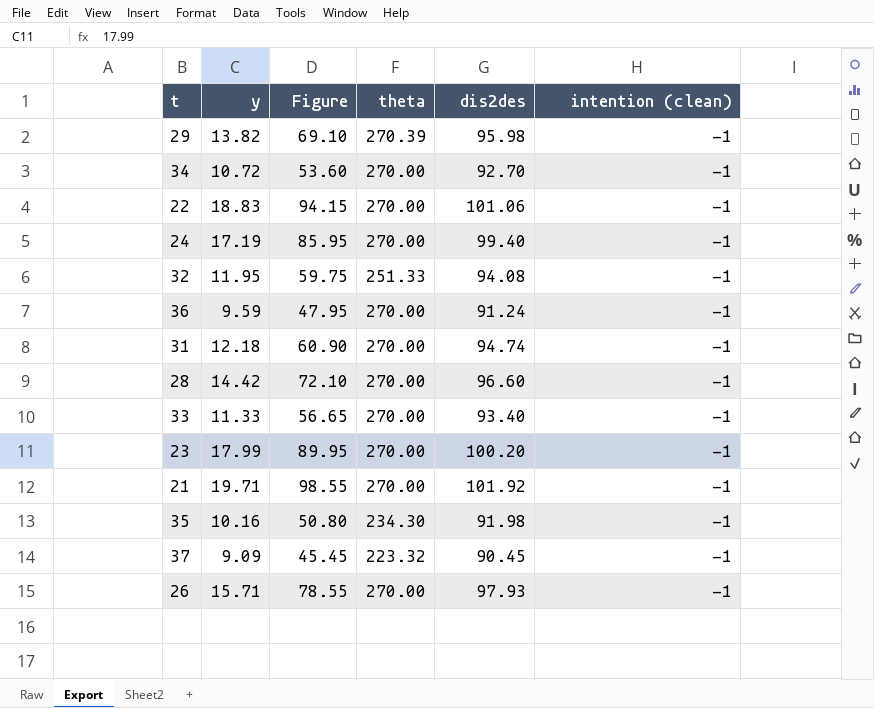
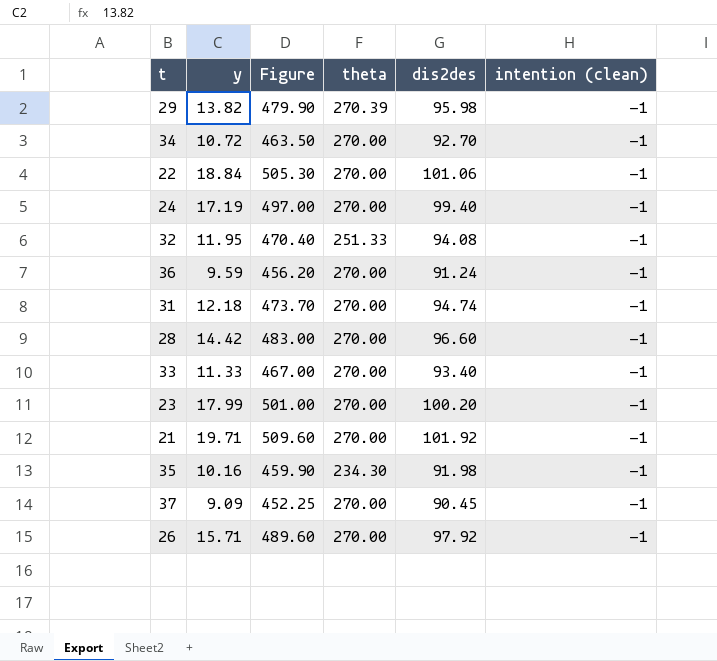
column Figure | formula: [y] * 5 -> [dis2des] * 5
22 | y: 18.83 -> 18.84
37 | theta: 223.32 -> 270.00
26 | dis2des: 97.93 -> 97.92

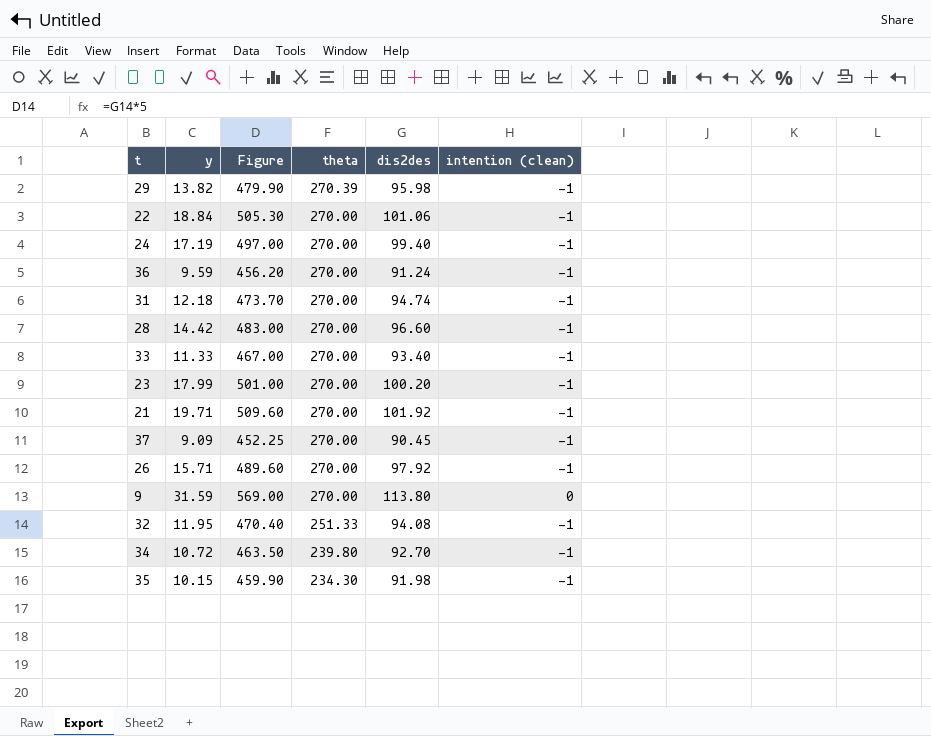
row order: none -> theta descending
row 9: none -> 31.59 | 569.00 | 270.00 | 113.80 | 0
34 | theta: 270.00 -> 239.80
35 | y: 10.16 -> 10.15

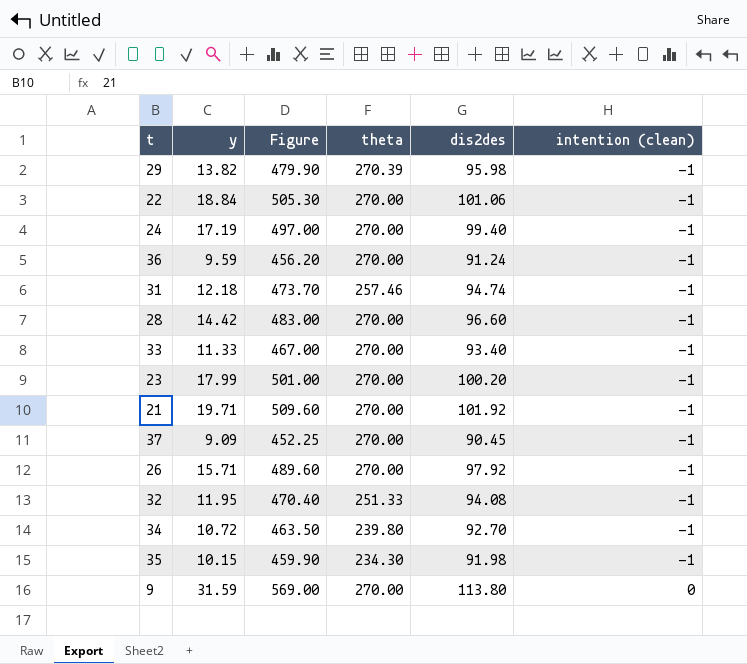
row order: theta descending -> intention (clean) ascending
31 | theta: 270.00 -> 257.46

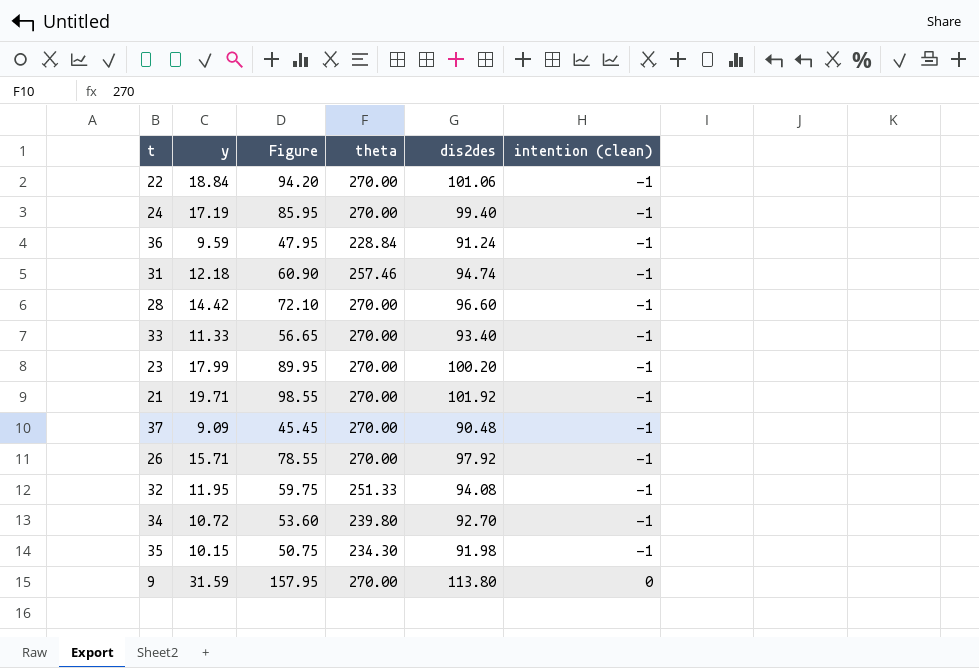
column Figure | formula: [dis2des] * 5 -> [y] * 5
row 29: 13.82 | 479.90 | 270.39 | 95.98 | -1 -> none
36 | theta: 270.00 -> 228.84
37 | dis2des: 90.45 -> 90.48

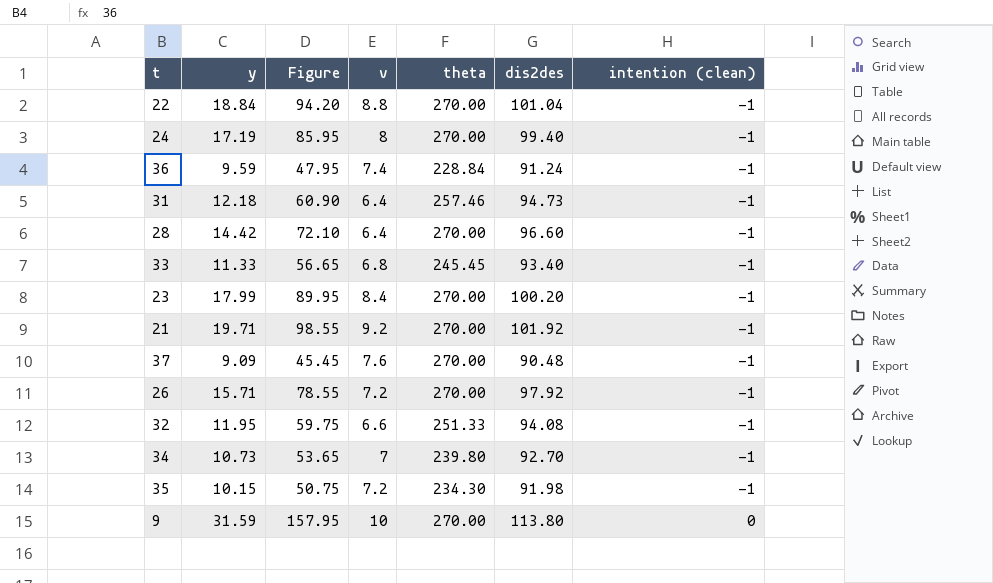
column v | position: none -> 4
22 | dis2des: 101.06 -> 101.04
31 | dis2des: 94.74 -> 94.73
33 | theta: 270.00 -> 245.45
34 | y: 10.72 -> 10.73
34 | Figure: 53.60 -> 53.65

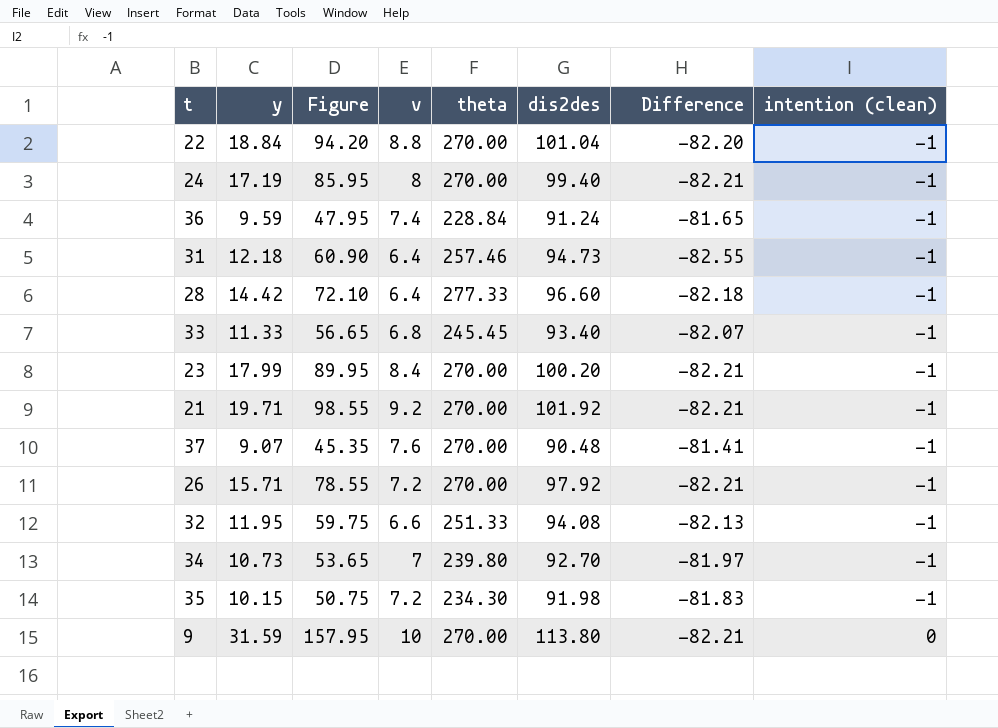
column Difference | formula: none -> [y] - [dis2des]
28 | theta: 270.00 -> 277.33
37 | y: 9.09 -> 9.07
37 | Figure: 45.45 -> 45.35

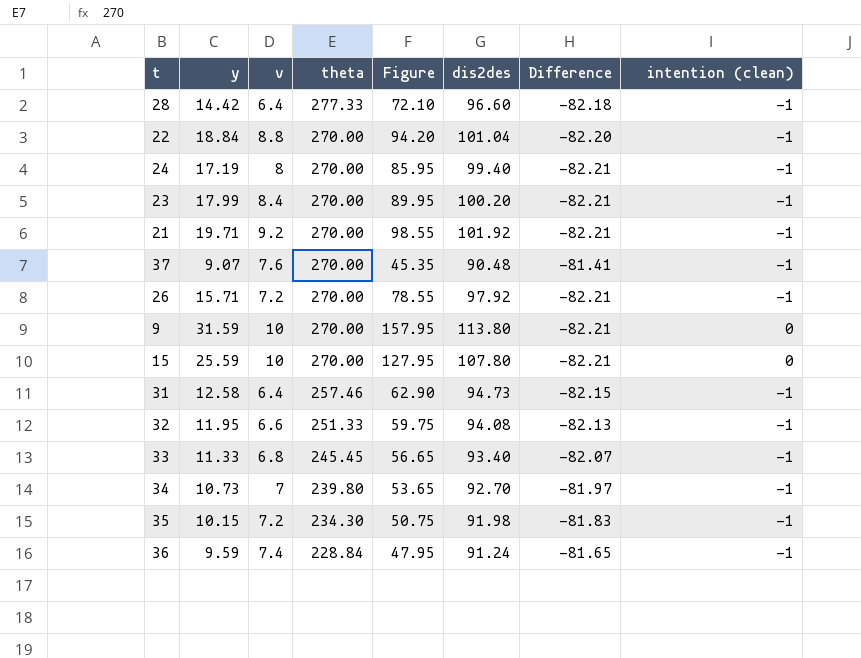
row order: intention (clean) ascending -> theta descending
column Figure | position: 3 -> 5
row 15: none -> 25.59 | 10 | 270.00 | 127.95 | 107.80 | -82.21 | 0
31 | y: 12.18 -> 12.58
31 | Figure: 60.90 -> 62.90
31 | Difference: -82.55 -> -82.15

